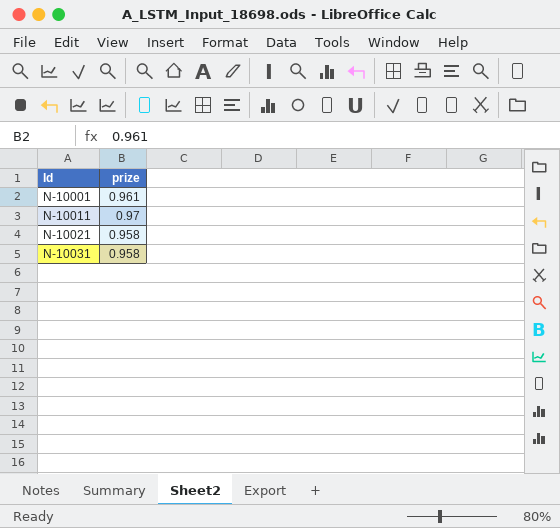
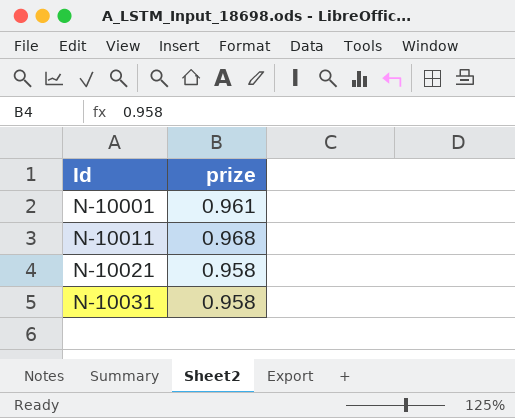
N-10011 | prize: 0.97 -> 0.968

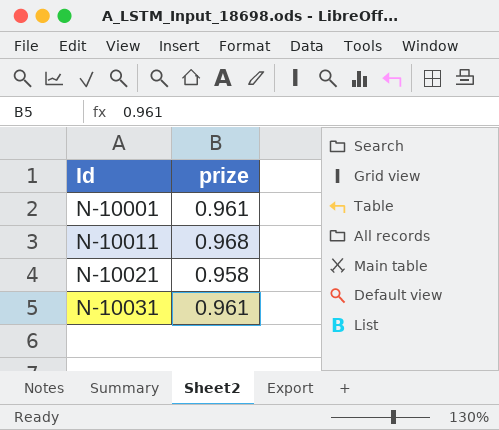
N-10031 | prize: 0.958 -> 0.961

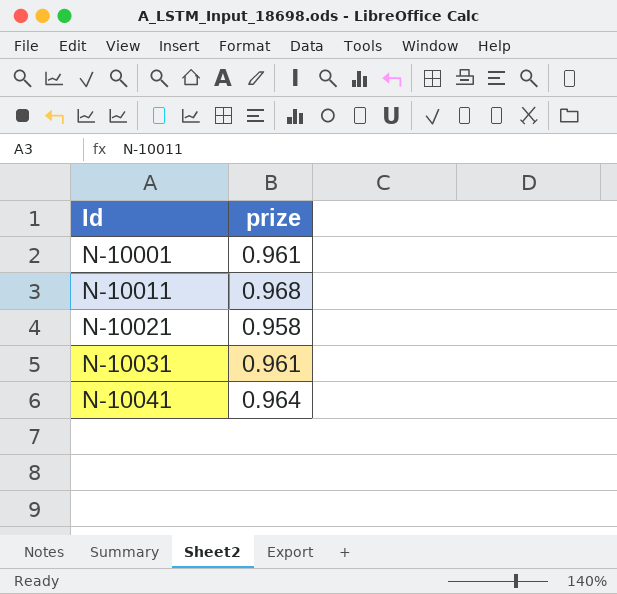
row N-10041: none -> 0.964

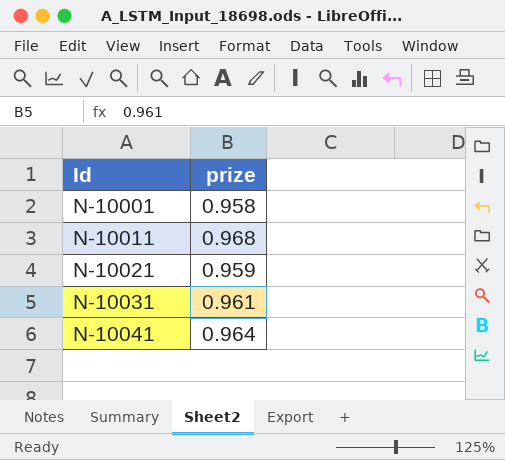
N-10001 | prize: 0.961 -> 0.958
N-10021 | prize: 0.958 -> 0.959

